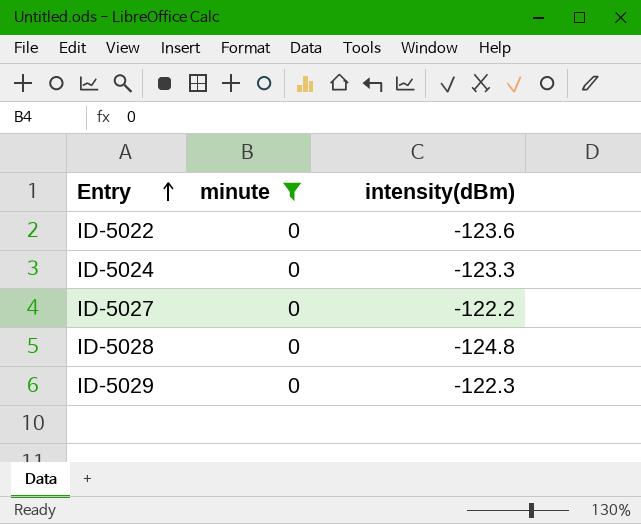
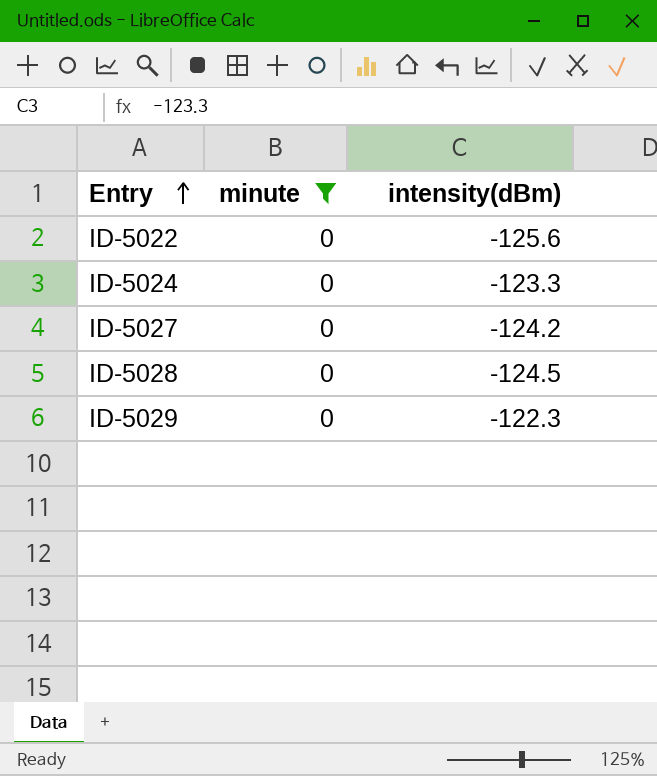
ID-5022 | intensity(dBm): -123.6 -> -125.6
ID-5027 | intensity(dBm): -122.2 -> -124.2
ID-5028 | intensity(dBm): -124.8 -> -124.5

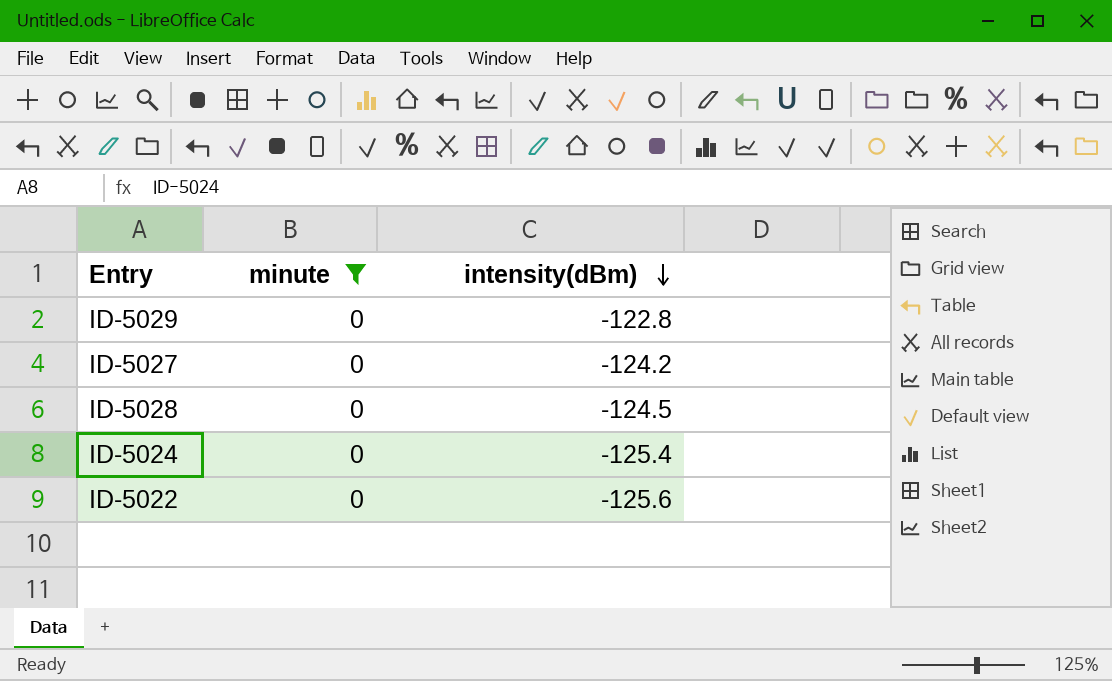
row order: Entry ascending -> intensity(dBm) descending
ID-5029 | intensity(dBm): -122.3 -> -122.8
ID-5024 | intensity(dBm): -123.3 -> -125.4

